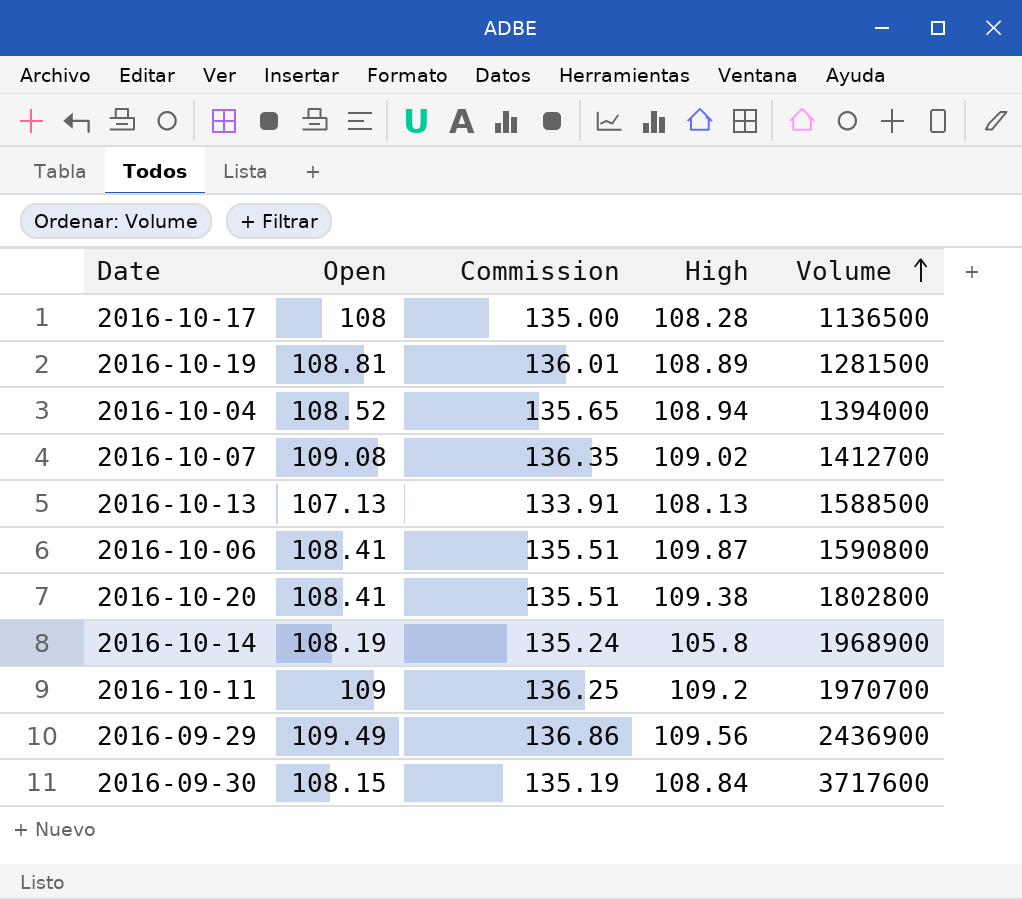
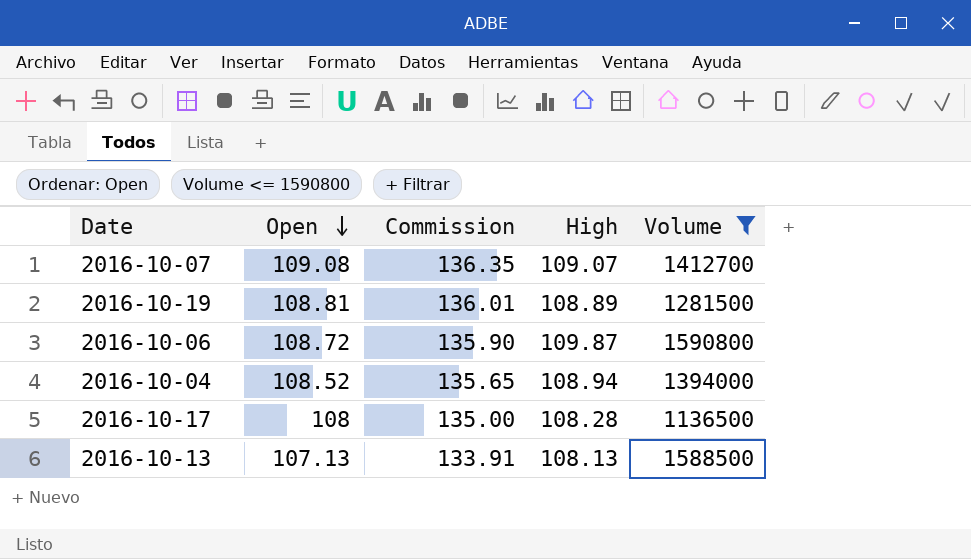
filter: none -> Volume <= 1590800
row order: Volume ascending -> Open descending
2016-10-07 | High: 109.02 -> 109.07
2016-10-06 | Open: 108.41 -> 108.72
2016-10-06 | Commission: 135.51 -> 135.90

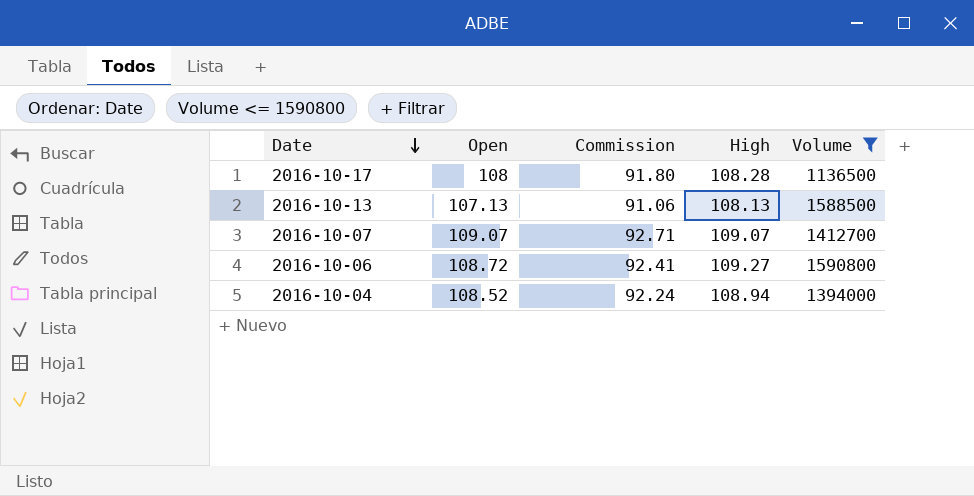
row order: Open descending -> Date descending
column Commission | formula: [Open] * 1.25 -> [Open] * 0.85
row 2016-10-19: 108.81 | 136.01 | 108.89 | 1281500 -> none
2016-10-07 | Open: 109.08 -> 109.07
2016-10-06 | High: 109.87 -> 109.27

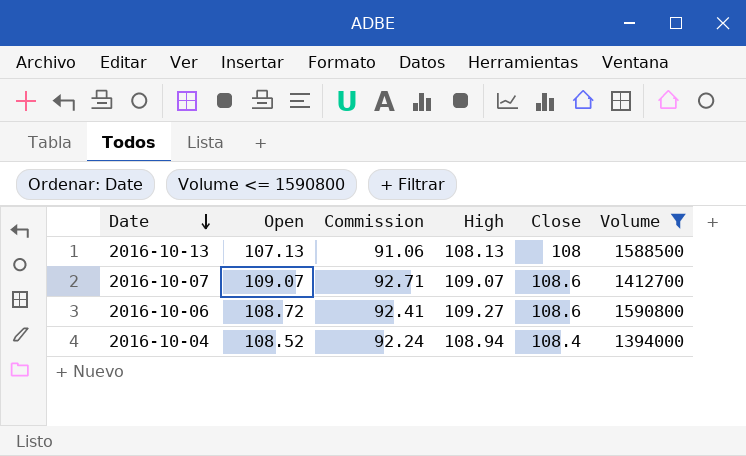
column Close | position: none -> 5
row 2016-10-17: 108 | 91.80 | 108.28 | 1136500 -> none

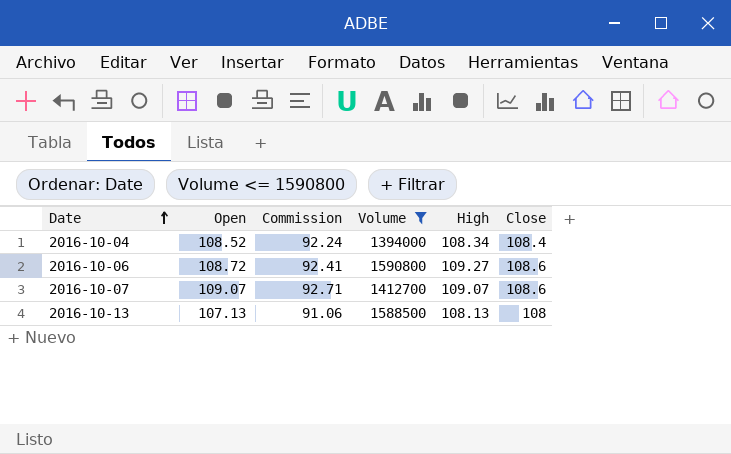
row order: Date descending -> Date ascending
column Volume | position: 6 -> 4
2016-10-04 | High: 108.94 -> 108.34

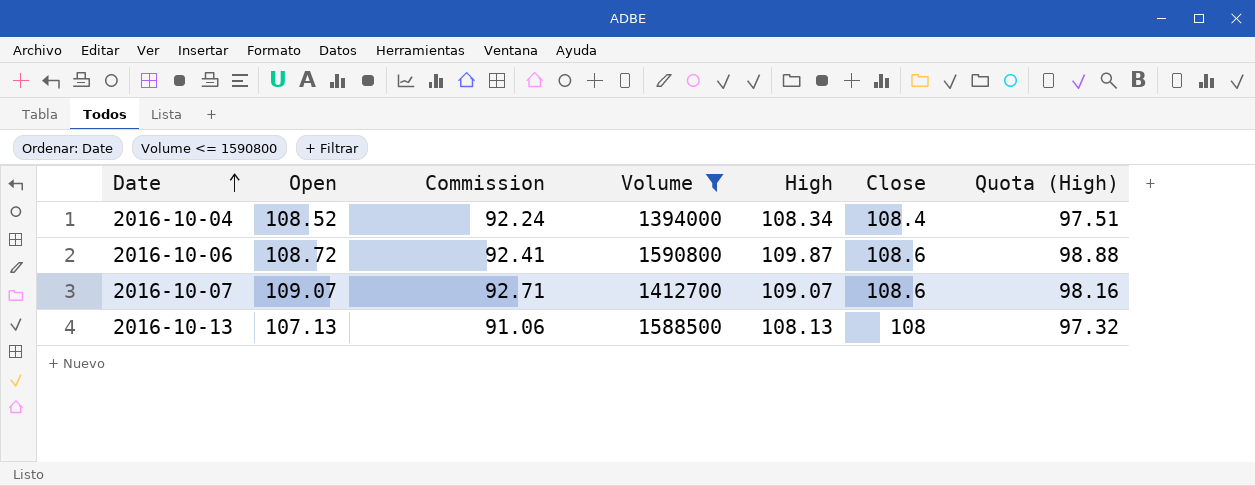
column Quota (High) | formula: none -> [High] * 0.9
2016-10-06 | High: 109.27 -> 109.87

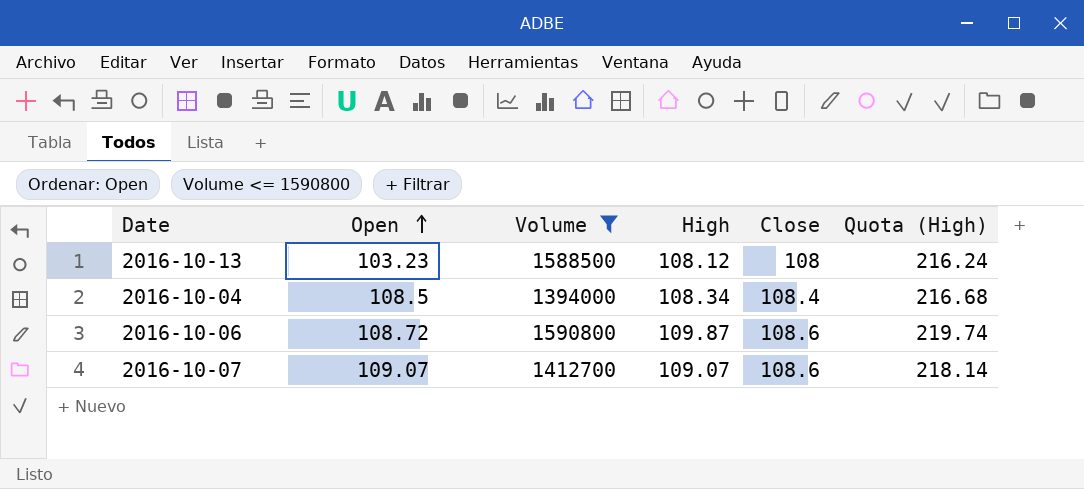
row order: Date ascending -> Open ascending
column Commission | formula: [Open] * 0.85 -> none
column Quota (High) | formula: [High] * 0.9 -> [High] * 2
2016-10-13 | Open: 107.13 -> 103.23
2016-10-13 | High: 108.13 -> 108.12
2016-10-04 | Open: 108.52 -> 108.5

